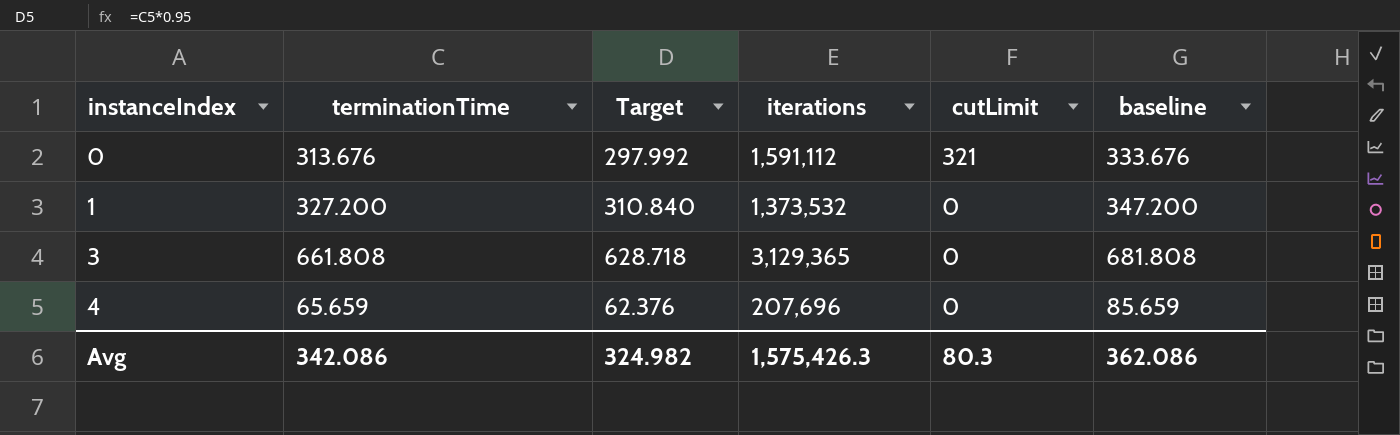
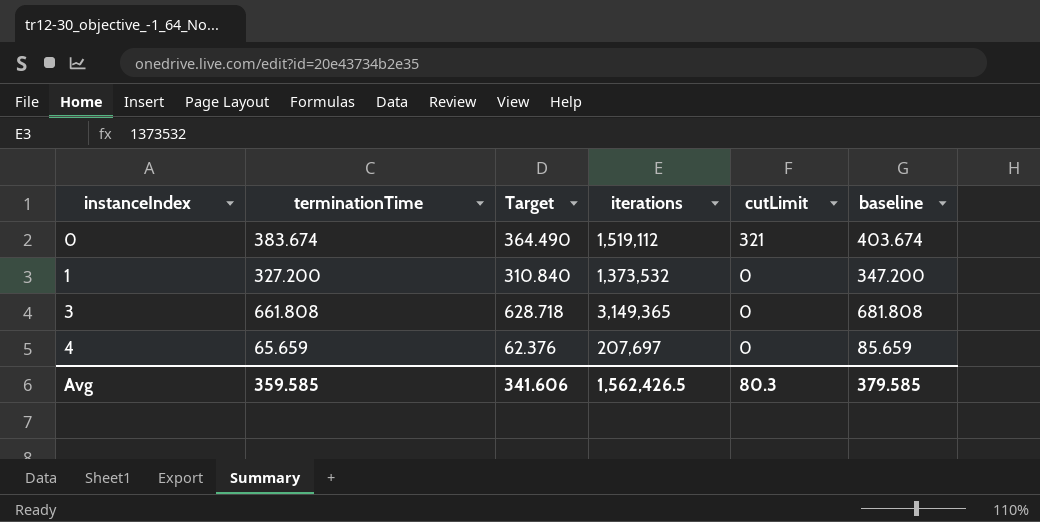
0 | terminationTime: 313.676 -> 383.674
0 | Target: 297.992 -> 364.490
0 | iterations: 1,591,112 -> 1,519,112
0 | baseline: 333.676 -> 403.674
3 | iterations: 3,129,365 -> 3,149,365
4 | iterations: 207,696 -> 207,697
Avg | terminationTime: 342.086 -> 359.585
Avg | Target: 324.982 -> 341.606
Avg | iterations: 1,575,426.3 -> 1,562,426.5
Avg | baseline: 362.086 -> 379.585

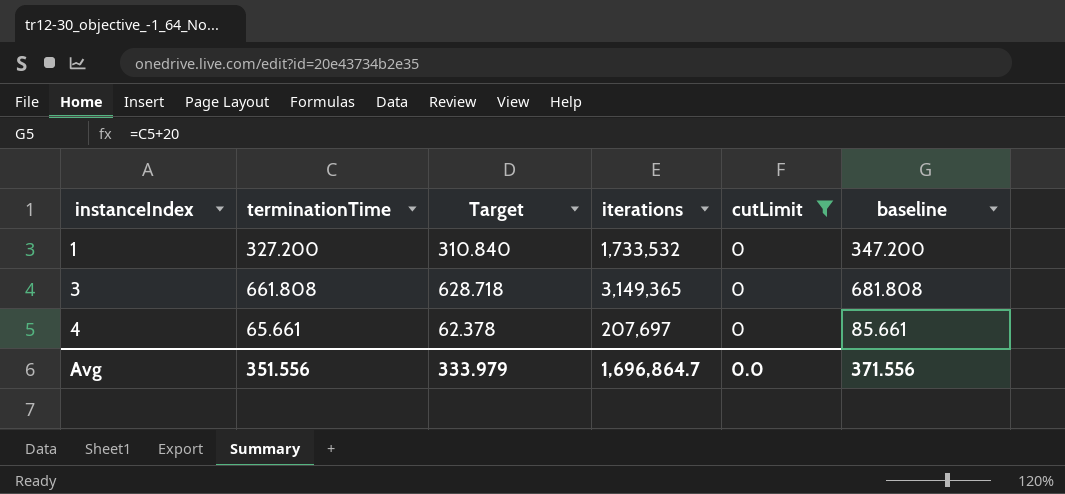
filter: none -> cutLimit = 0
1 | iterations: 1,373,532 -> 1,733,532
4 | terminationTime: 65.659 -> 65.661
4 | Target: 62.376 -> 62.378
4 | baseline: 85.659 -> 85.661
Avg | terminationTime: 359.585 -> 351.556
Avg | Target: 341.606 -> 333.979
Avg | iterations: 1,562,426.5 -> 1,696,864.7
Avg | cutLimit: 80.3 -> 0.0
Avg | baseline: 379.585 -> 371.556

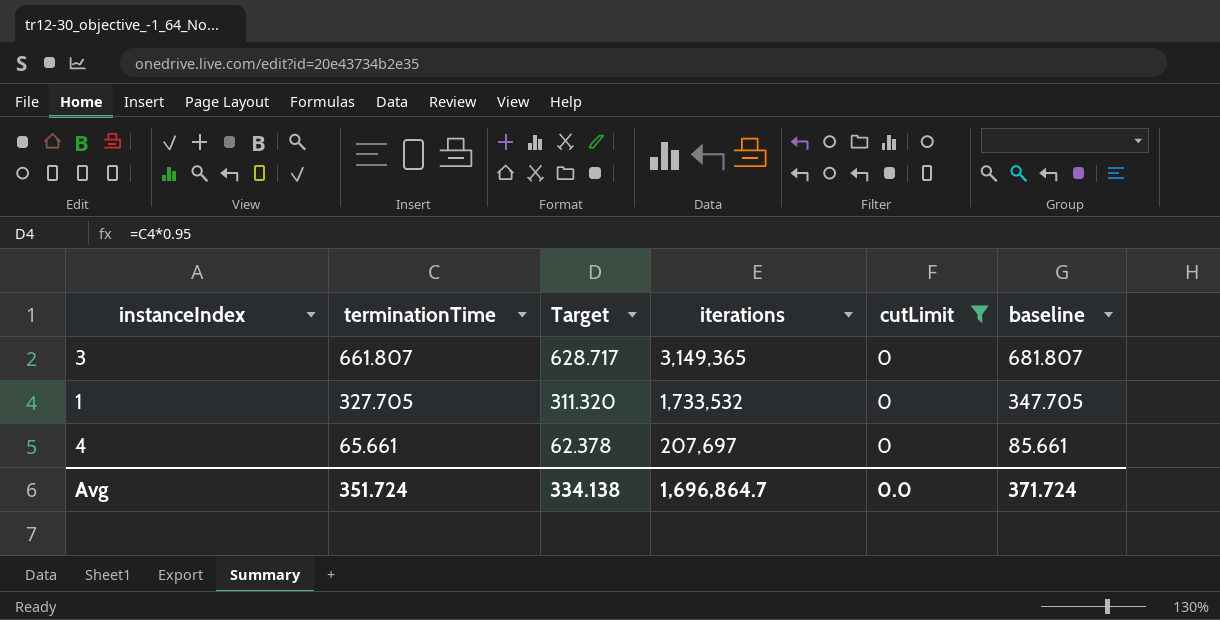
row order: instanceIndex ascending -> terminationTime descending
3 | terminationTime: 661.808 -> 661.807
3 | Target: 628.718 -> 628.717
3 | baseline: 681.808 -> 681.807
1 | terminationTime: 327.200 -> 327.705
1 | Target: 310.840 -> 311.320
1 | baseline: 347.200 -> 347.705
Avg | terminationTime: 351.556 -> 351.724
Avg | Target: 333.979 -> 334.138
Avg | baseline: 371.556 -> 371.724

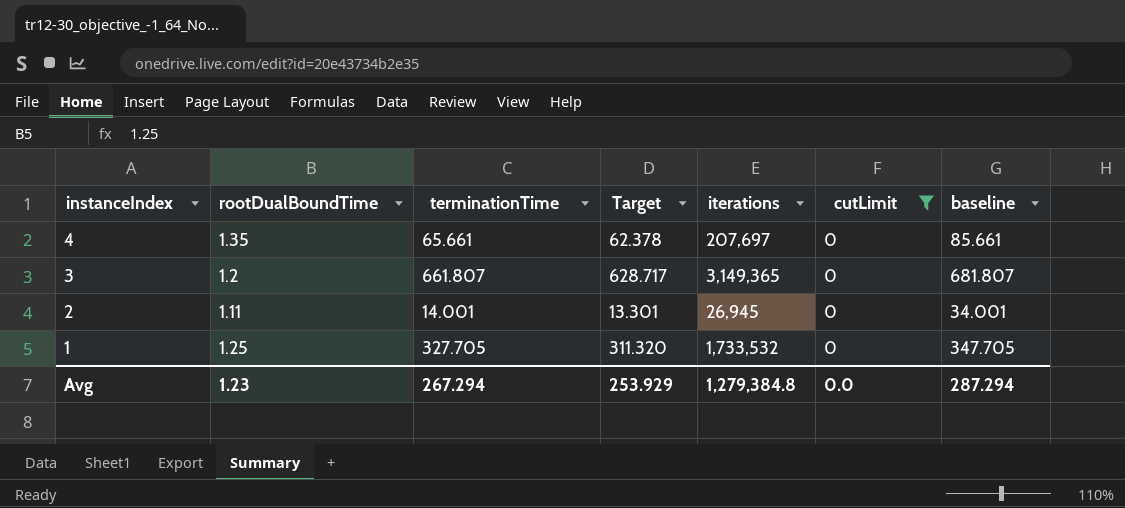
row order: terminationTime descending -> instanceIndex descending
column rootDualBoundTime | position: none -> 2
row 2: none -> 1.11 | 14.001 | 13.301 | 26,945 | 0 | 34.001
Avg | terminationTime: 351.724 -> 267.294
Avg | Target: 334.138 -> 253.929
Avg | iterations: 1,696,864.7 -> 1,279,384.8
Avg | baseline: 371.724 -> 287.294

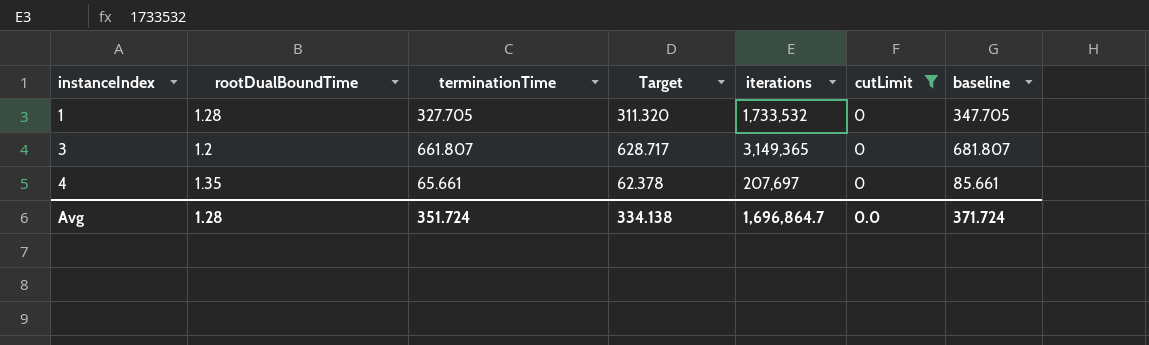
row order: instanceIndex descending -> instanceIndex ascending
row 2: 1.11 | 14.001 | 13.301 | 26,945 | 0 | 34.001 -> none
1 | rootDualBoundTime: 1.25 -> 1.28
Avg | rootDualBoundTime: 1.23 -> 1.28
Avg | terminationTime: 267.294 -> 351.724
Avg | Target: 253.929 -> 334.138
Avg | iterations: 1,279,384.8 -> 1,696,864.7
Avg | baseline: 287.294 -> 371.724

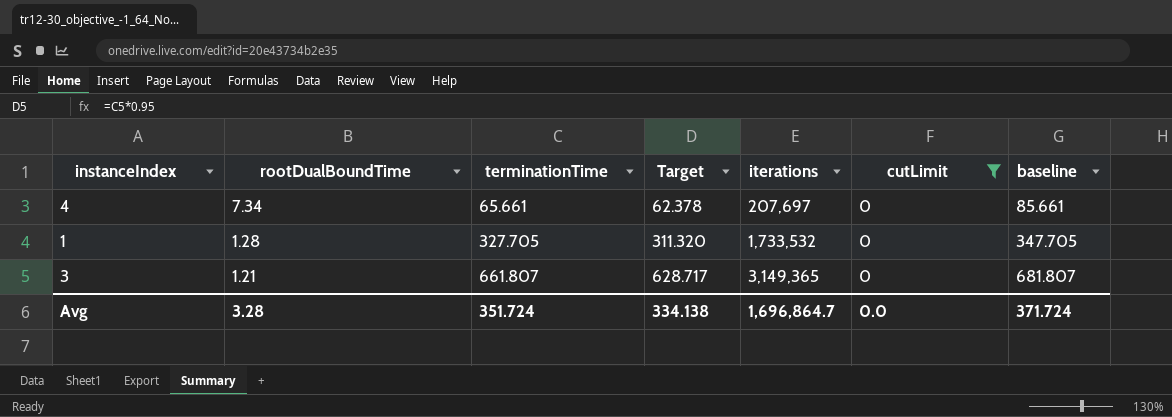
row order: instanceIndex ascending -> rootDualBoundTime descending
4 | rootDualBoundTime: 1.35 -> 7.34
3 | rootDualBoundTime: 1.2 -> 1.21
Avg | rootDualBoundTime: 1.28 -> 3.28

